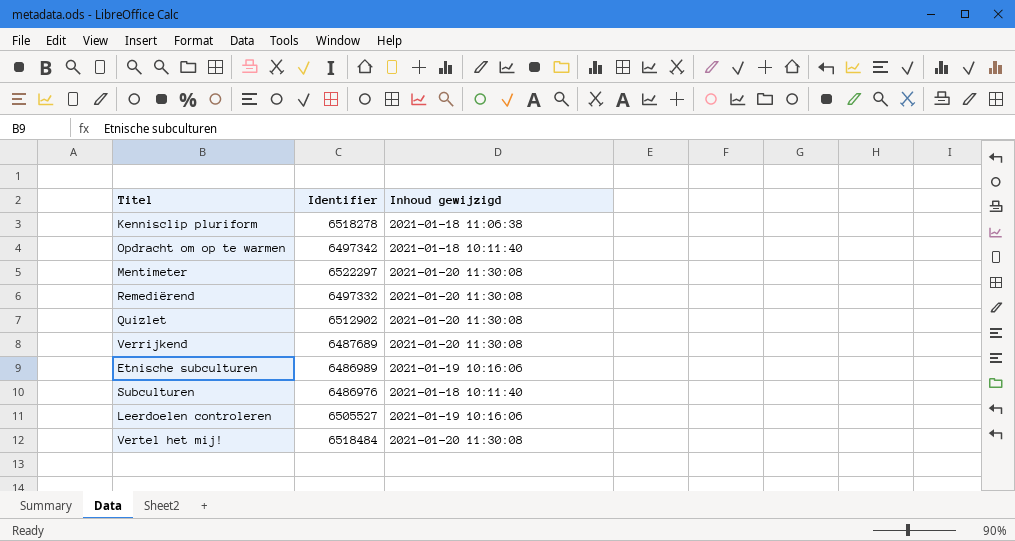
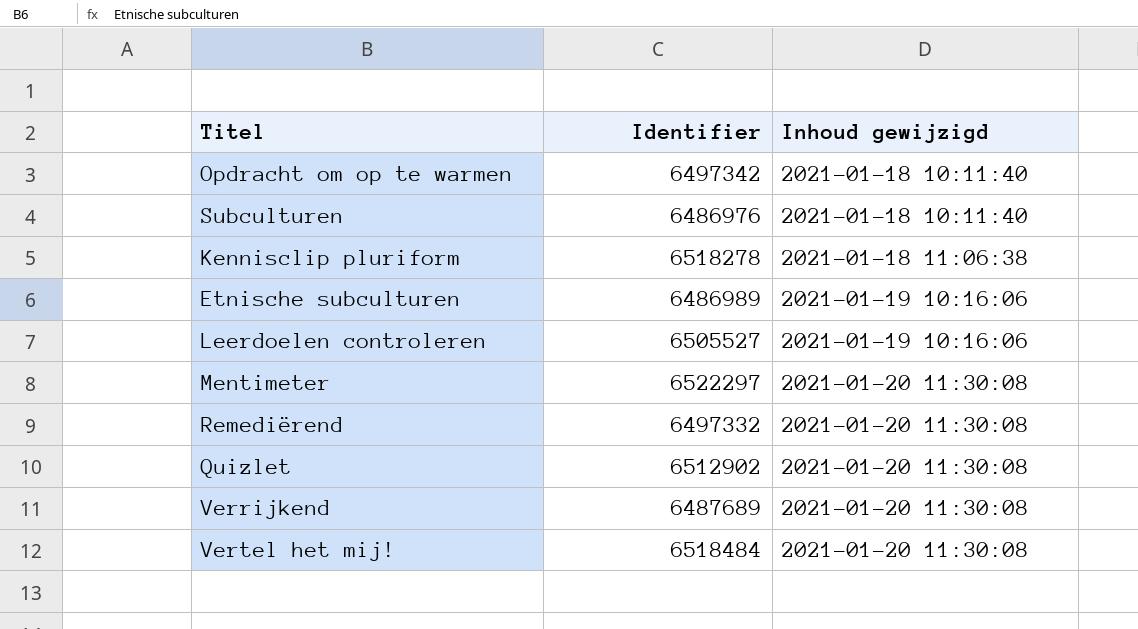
row order: none -> Inhoud gewijzigd ascending

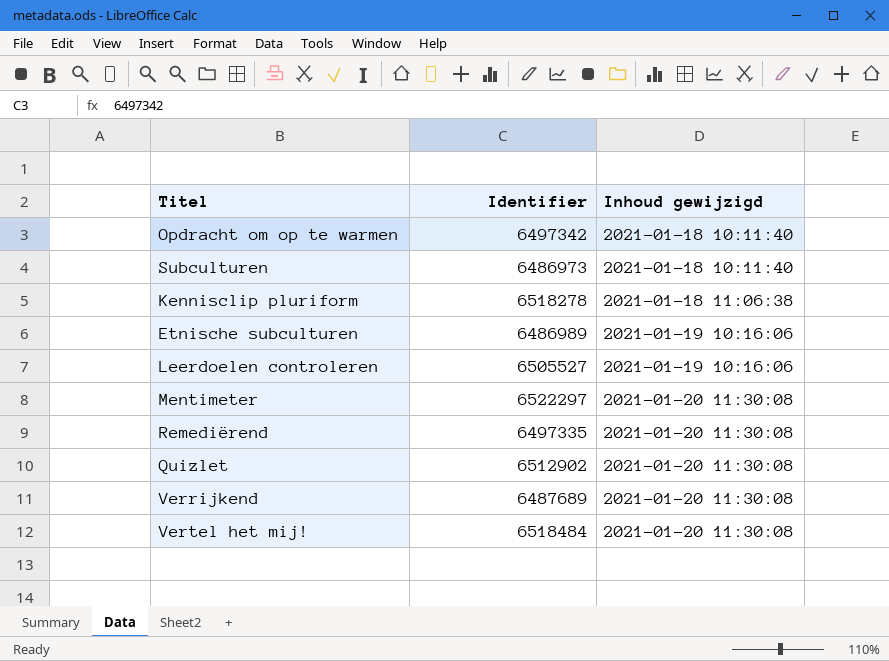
Subculturen | Identifier: 6486976 -> 6486973
Remediërend | Identifier: 6497332 -> 6497335

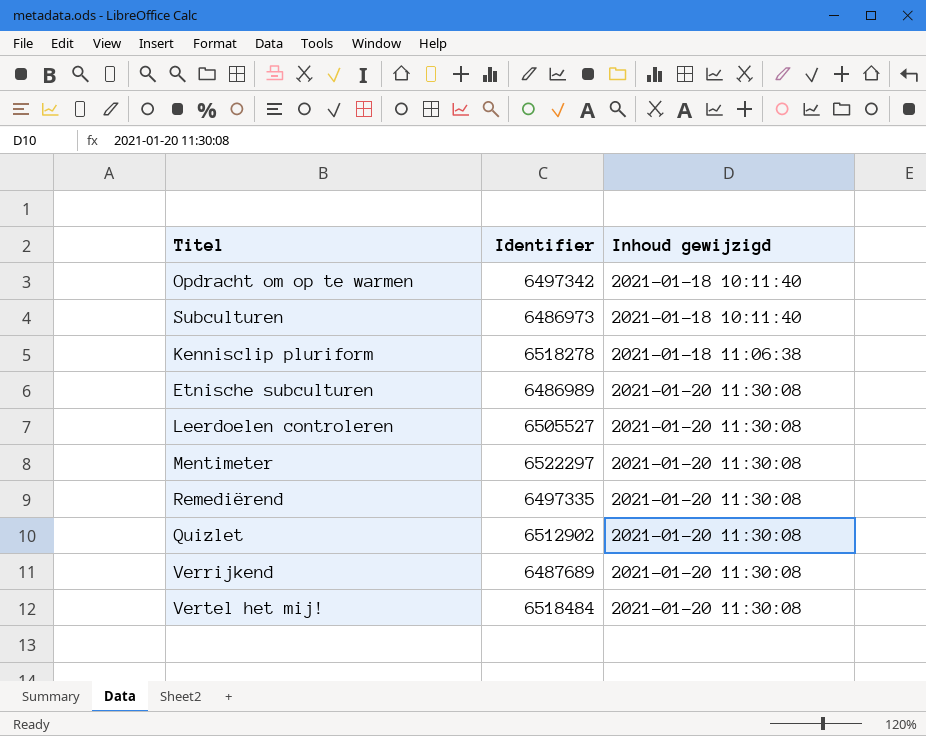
Etnische subculturen | Inhoud gewijzigd: 2021-01-19 10:16:06 -> 2021-01-20 11:30:08
Leerdoelen controleren | Inhoud gewijzigd: 2021-01-19 10:16:06 -> 2021-01-20 11:30:08

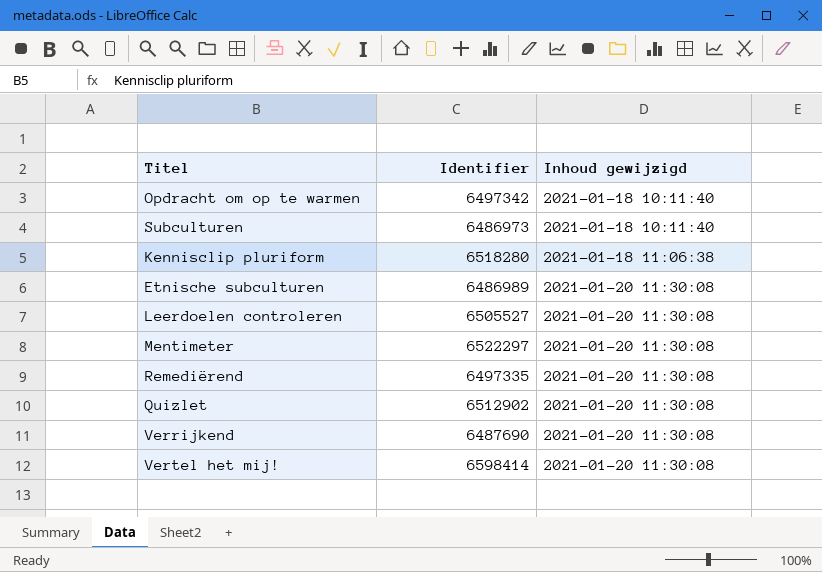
Kennisclip pluriform | Identifier: 6518278 -> 6518280
Verrijkend | Identifier: 6487689 -> 6487690
Vertel het mij! | Identifier: 6518484 -> 6598414

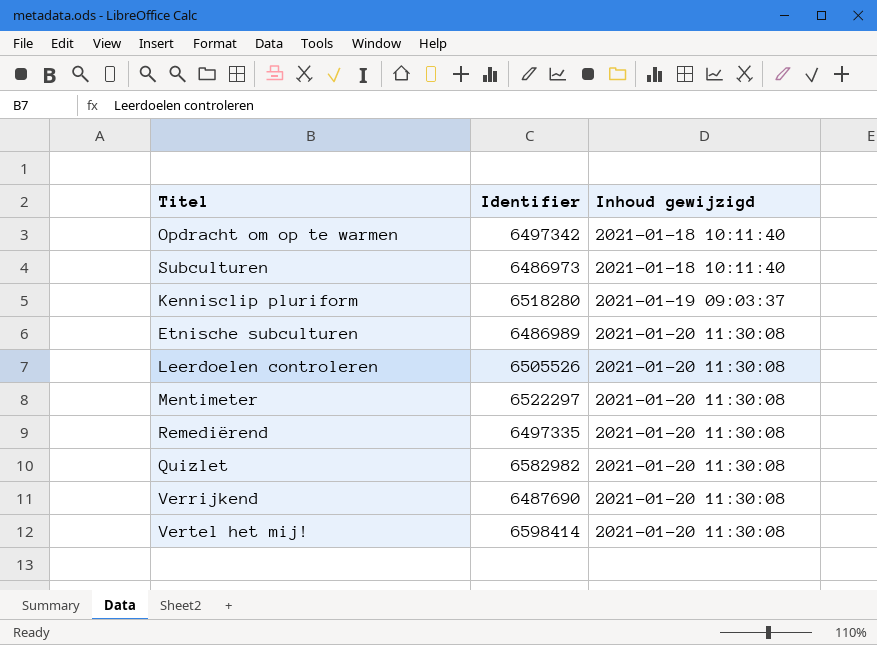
Kennisclip pluriform | Inhoud gewijzigd: 2021-01-18 11:06:38 -> 2021-01-19 09:03:37
Leerdoelen controleren | Identifier: 6505527 -> 6505526
Quizlet | Identifier: 6512902 -> 6582982

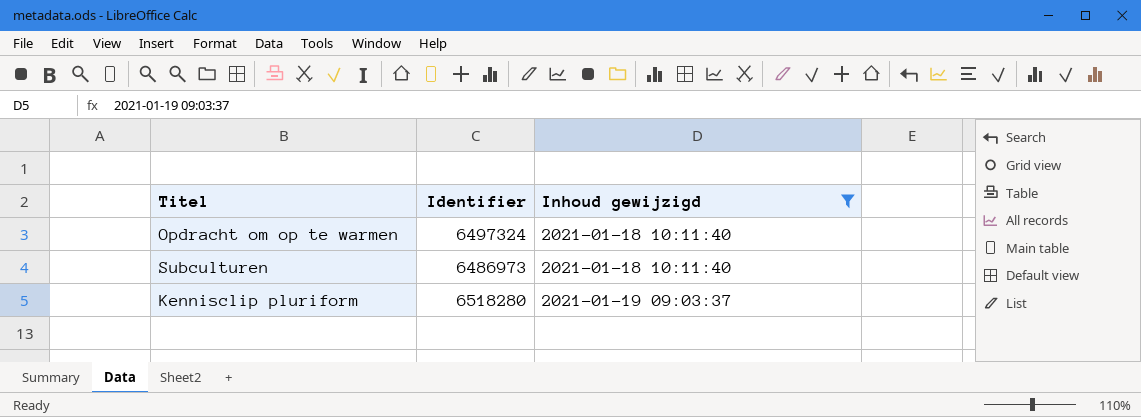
filter: none -> Inhoud gewijzigd != 2021-01-20 11:30:08
Opdracht om op te warmen | Identifier: 6497342 -> 6497324

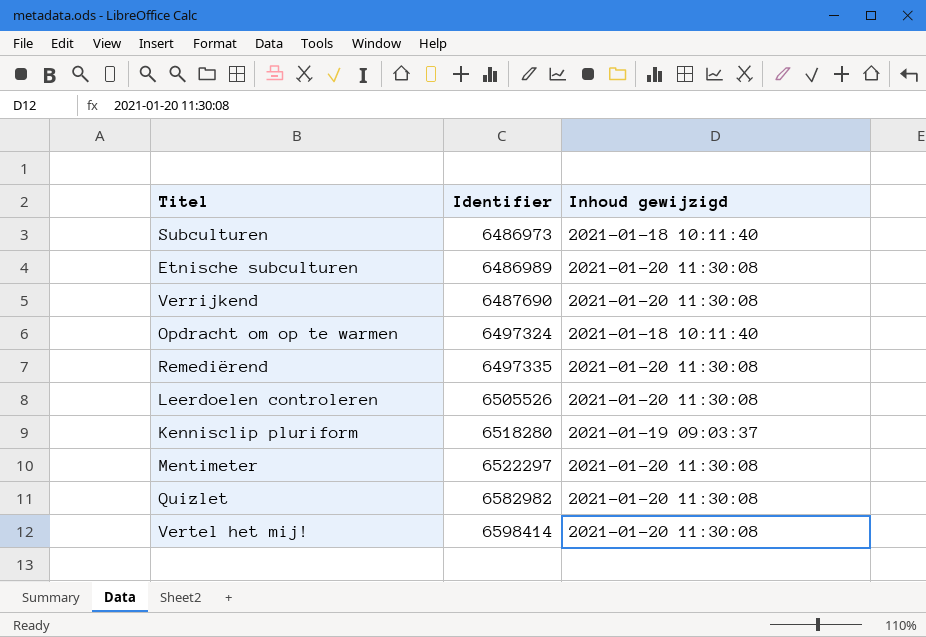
filter: Inhoud gewijzigd != 2021-01-20 11:30:08 -> none
row order: Inhoud gewijzigd ascending -> Identifier ascending

